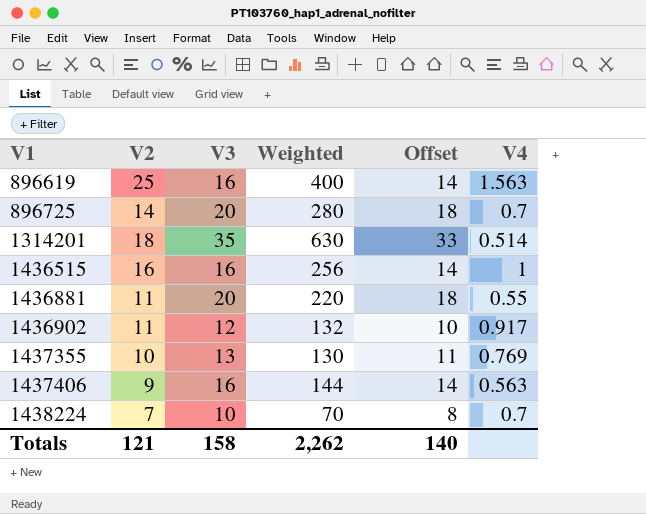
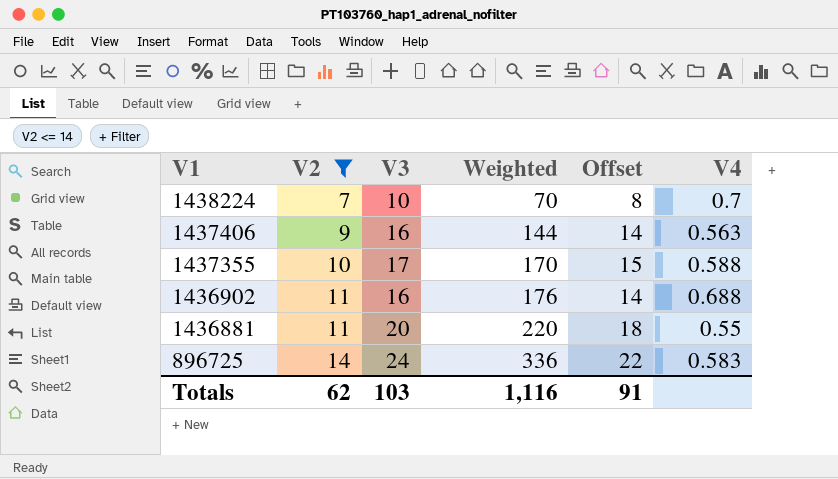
filter: none -> V2 <= 14
row order: V1 ascending -> V1 descending
1437355 | V3: 13 -> 17
1437355 | Weighted: 130 -> 170
1437355 | Offset: 11 -> 15
1437355 | V4: 0.769 -> 0.588
1436902 | V3: 12 -> 16
1436902 | Weighted: 132 -> 176
1436902 | Offset: 10 -> 14
1436902 | V4: 0.917 -> 0.688
896725 | V3: 20 -> 24
896725 | Weighted: 280 -> 336
896725 | Offset: 18 -> 22
896725 | V4: 0.7 -> 0.583
Totals | V2: 121 -> 62
Totals | V3: 158 -> 103
Totals | Weighted: 2,262 -> 1,116
Totals | Offset: 140 -> 91

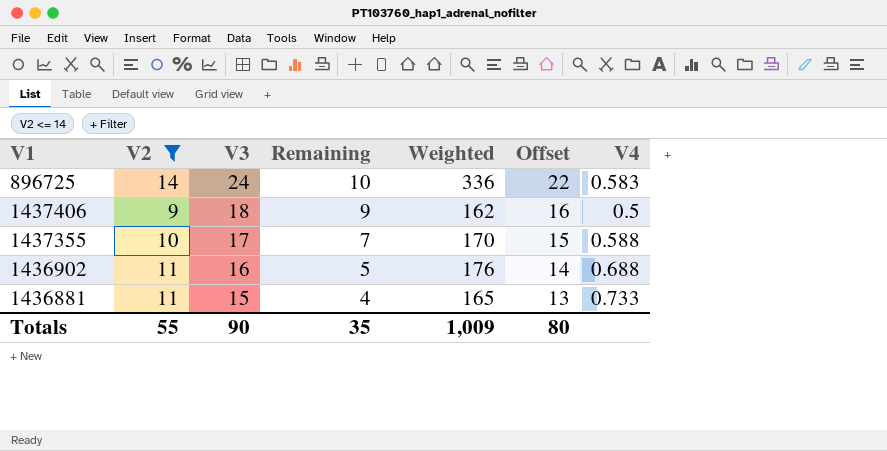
row order: V1 descending -> V3 descending
column Remaining | formula: none -> [V3] - [V2]
row 1438224: 7 | 10 | 70 | 8 | 0.7 -> none
1437406 | V3: 16 -> 18
1437406 | Weighted: 144 -> 162
1437406 | Offset: 14 -> 16
1437406 | V4: 0.563 -> 0.5
1436881 | V3: 20 -> 15
1436881 | Weighted: 220 -> 165
1436881 | Offset: 18 -> 13
1436881 | V4: 0.55 -> 0.733
Totals | V2: 62 -> 55
Totals | V3: 103 -> 90
Totals | Weighted: 1,116 -> 1,009
Totals | Offset: 91 -> 80

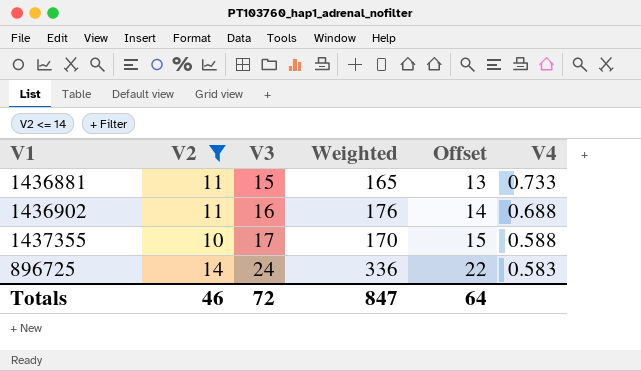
row order: V3 descending -> V3 ascending
column Remaining | formula: [V3] - [V2] -> none
row 1437406: 9 | 18 | 9 | 162 | 16 | 0.5 -> none
Totals | V2: 55 -> 46
Totals | V3: 90 -> 72
Totals | Weighted: 1,009 -> 847
Totals | Offset: 80 -> 64

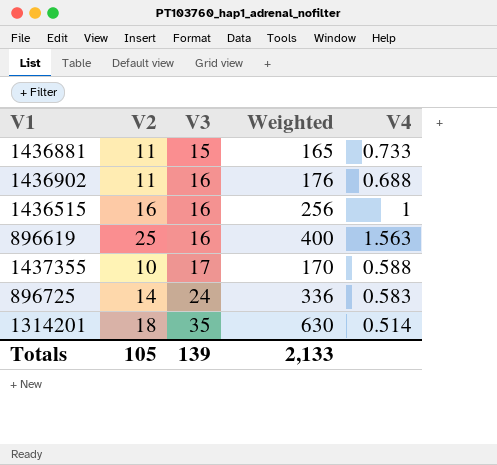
filter: V2 <= 14 -> none
column Offset | formula: [V3] - 2 -> none
Totals | V2: 46 -> 105
Totals | V3: 72 -> 139
Totals | Weighted: 847 -> 2,133

